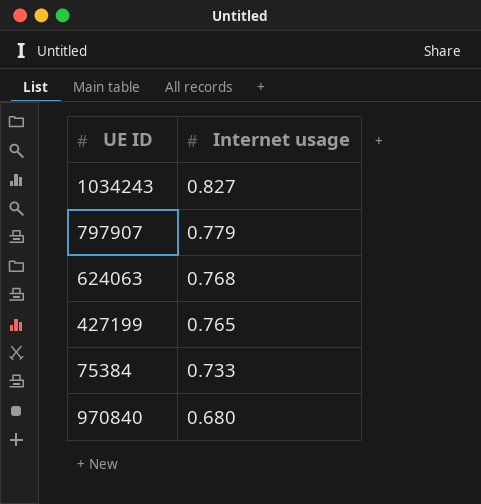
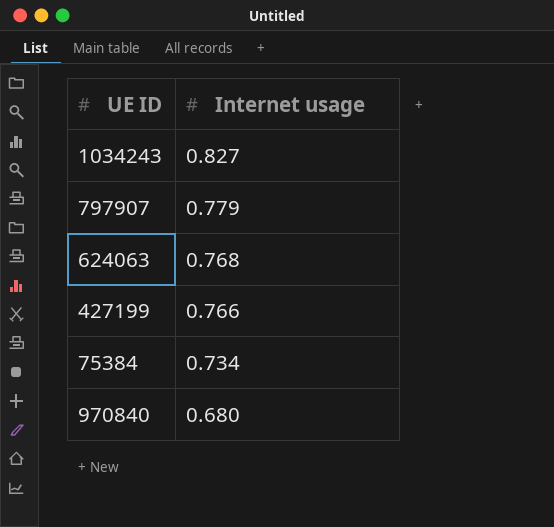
427199 | Internet usage: 0.765 -> 0.766
75384 | Internet usage: 0.733 -> 0.734

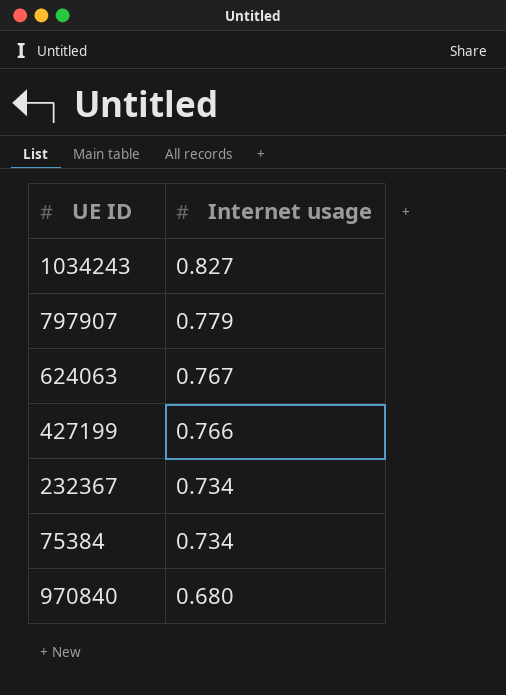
624063 | Internet usage: 0.768 -> 0.767
row 232367: none -> 0.734

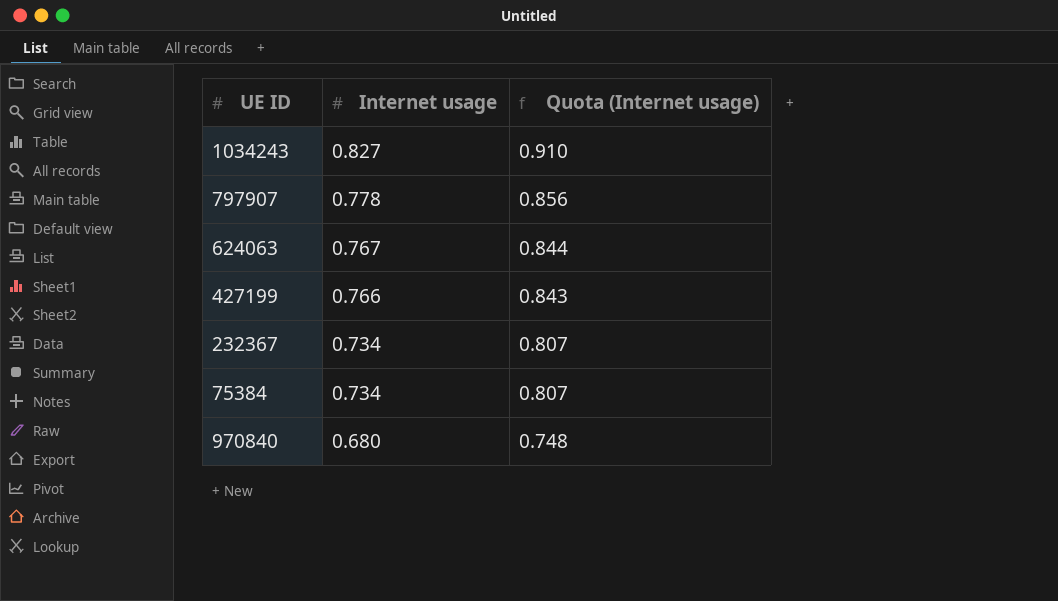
column Quota (Internet usage) | formula: none -> [Internet usage] * 1.1
797907 | Internet usage: 0.779 -> 0.778

